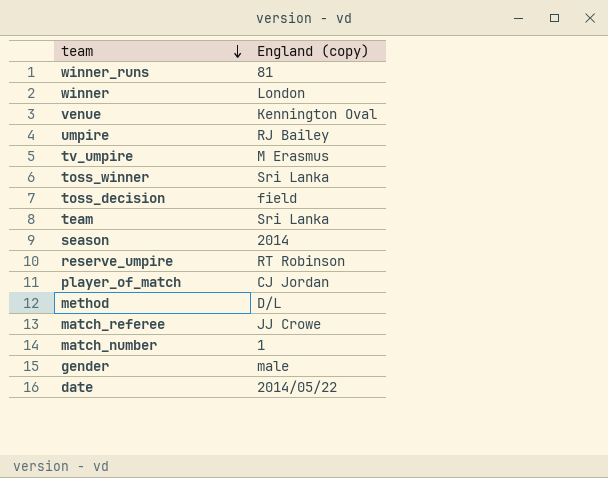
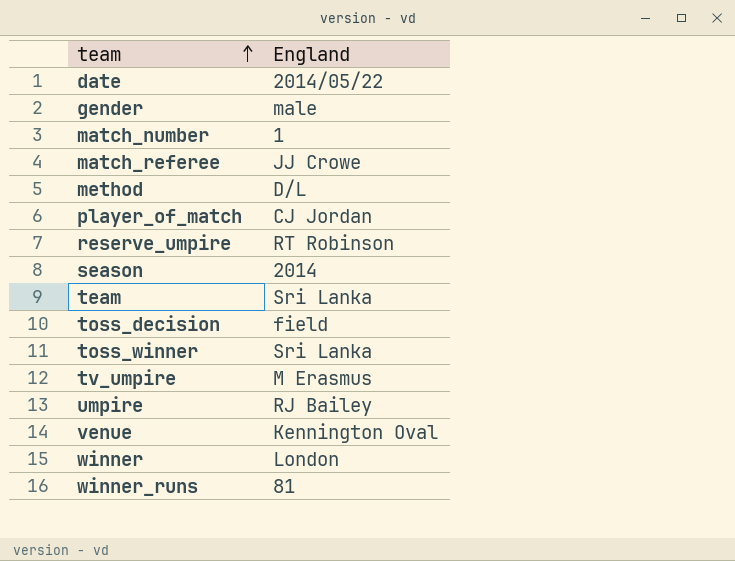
row order: team descending -> team ascending
column name: England (copy) -> England

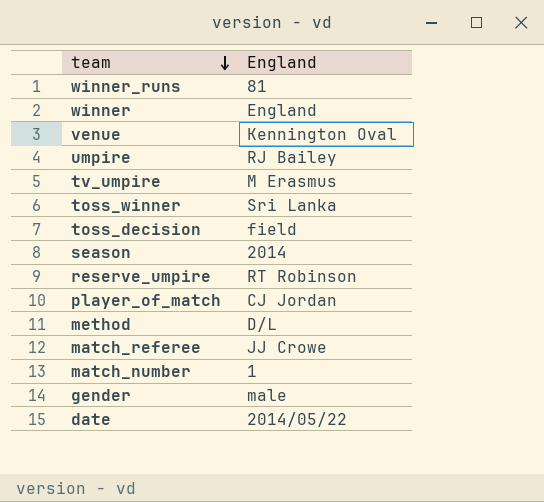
row order: team ascending -> team descending
row team: Sri Lanka -> none
winner | England: London -> England

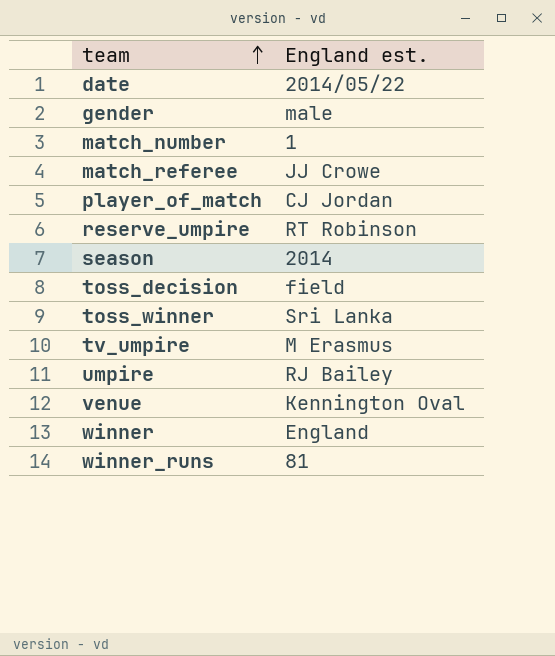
row order: team descending -> team ascending
column name: England -> England est.
row method: D/L -> none

